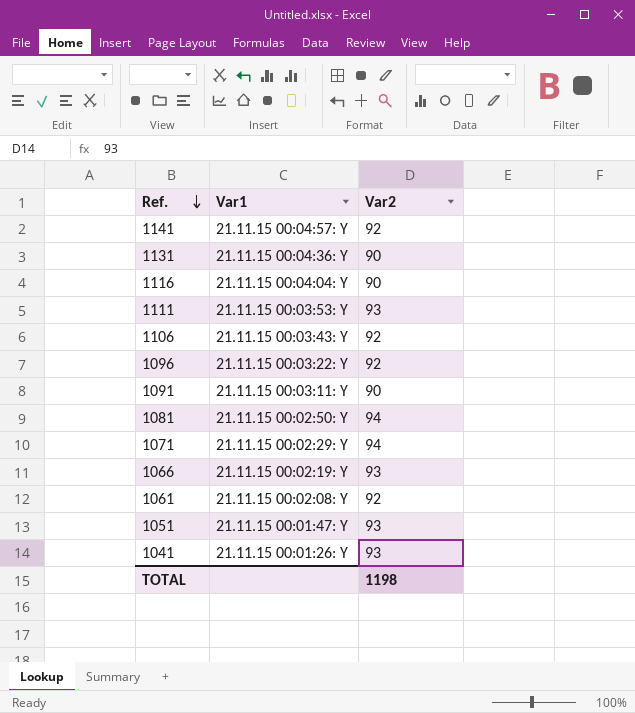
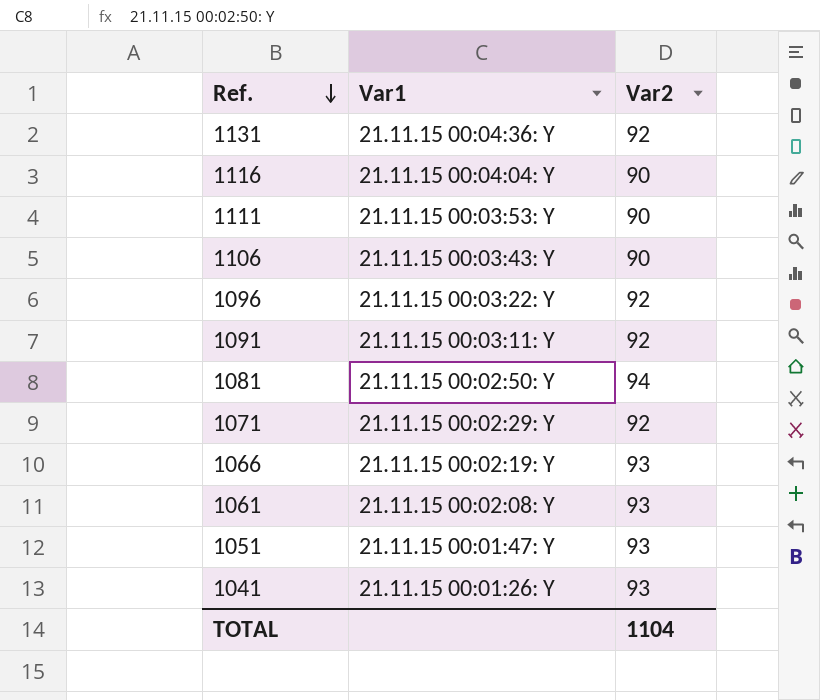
row 1141: 21.11.15 00:04:57: Y | 92 -> none
1131 | Var2: 90 -> 92
1111 | Var2: 93 -> 90
1106 | Var2: 92 -> 90
1091 | Var2: 90 -> 92
1071 | Var2: 94 -> 92
1061 | Var2: 92 -> 93
TOTAL | Var2: 1198 -> 1104

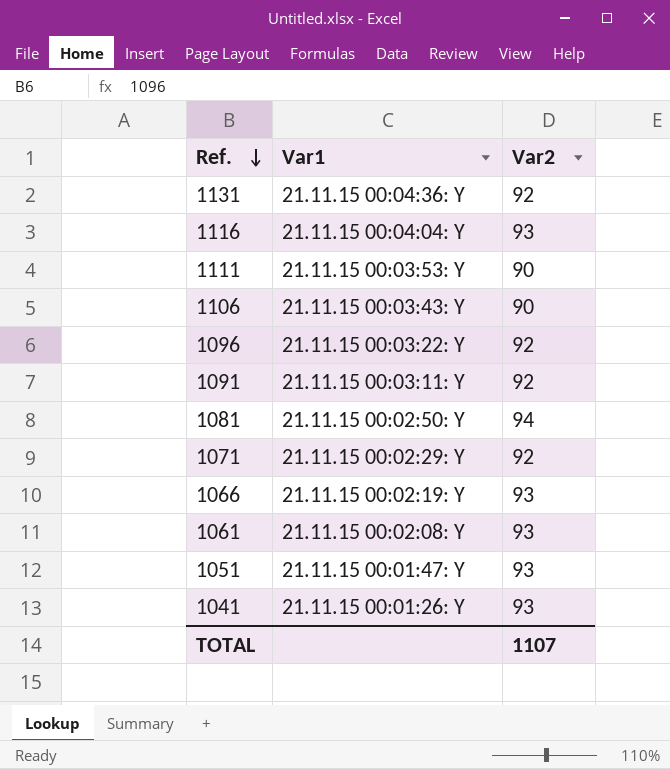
1116 | Var2: 90 -> 93
TOTAL | Var2: 1104 -> 1107

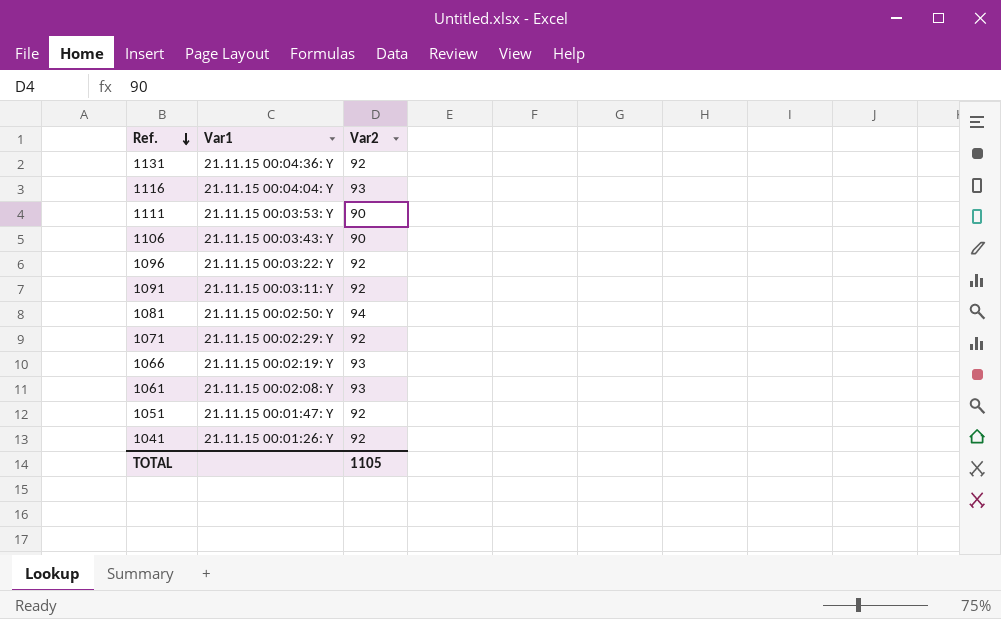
1051 | Var2: 93 -> 92
1041 | Var2: 93 -> 92
TOTAL | Var2: 1107 -> 1105

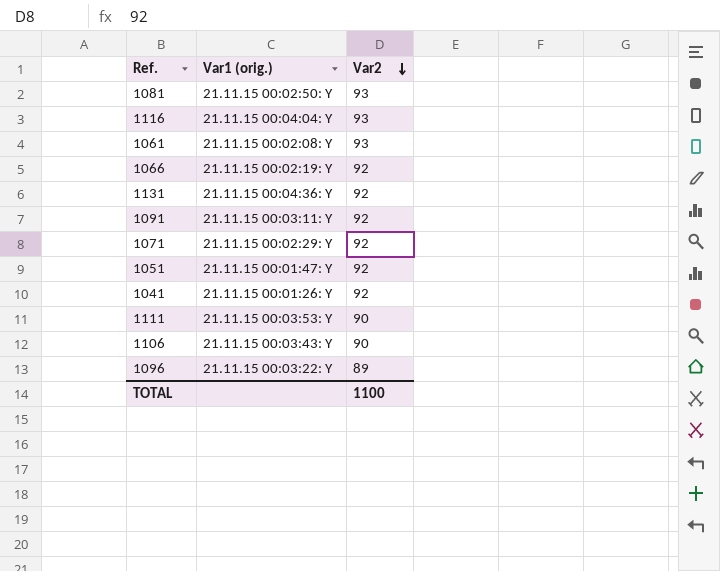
row order: Ref. descending -> Var2 descending
column name: Var1 -> Var1 (orig.)
1081 | Var2: 94 -> 93
1066 | Var2: 93 -> 92
1096 | Var2: 92 -> 89
TOTAL | Var2: 1105 -> 1100

